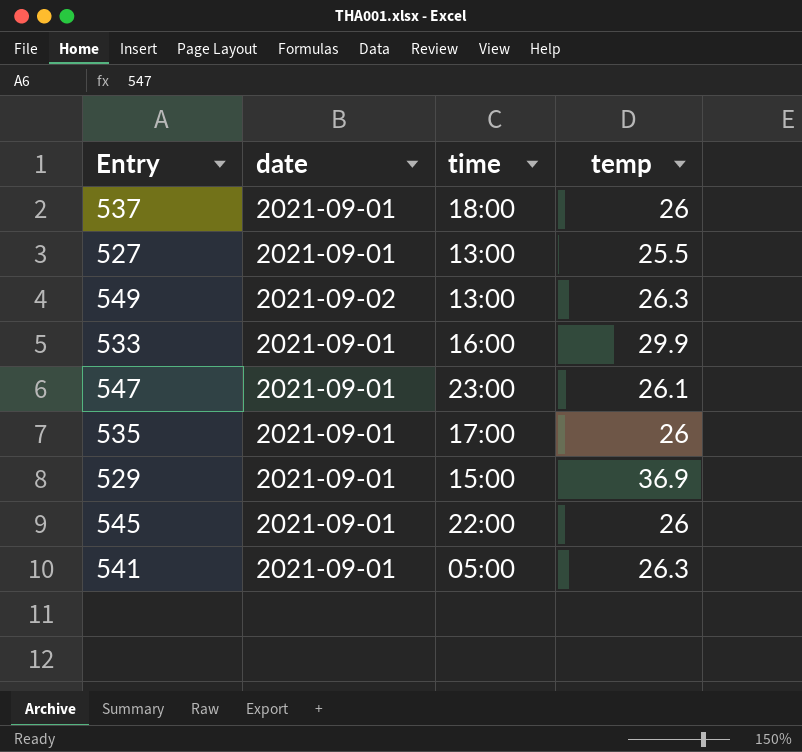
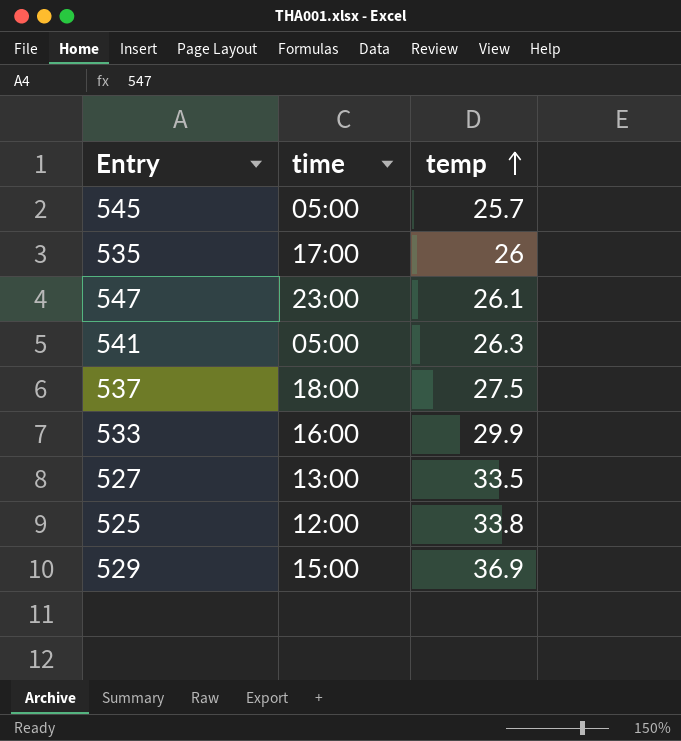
row order: none -> temp ascending
column date | position: 2 -> none
row 549: 2021-09-02 | 13:00 | 26.3 -> none
545 | time: 22:00 -> 05:00
545 | temp: 26 -> 25.7
537 | temp: 26 -> 27.5
527 | temp: 25.5 -> 33.5
row 525: none -> 12:00 | 33.8

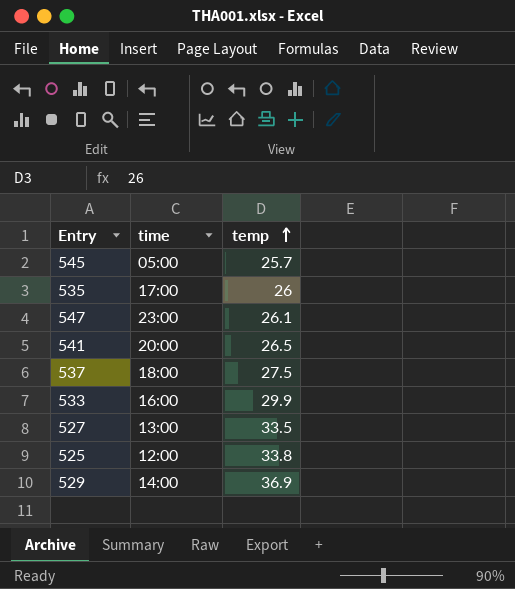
541 | time: 05:00 -> 20:00
541 | temp: 26.3 -> 26.5
529 | time: 15:00 -> 14:00

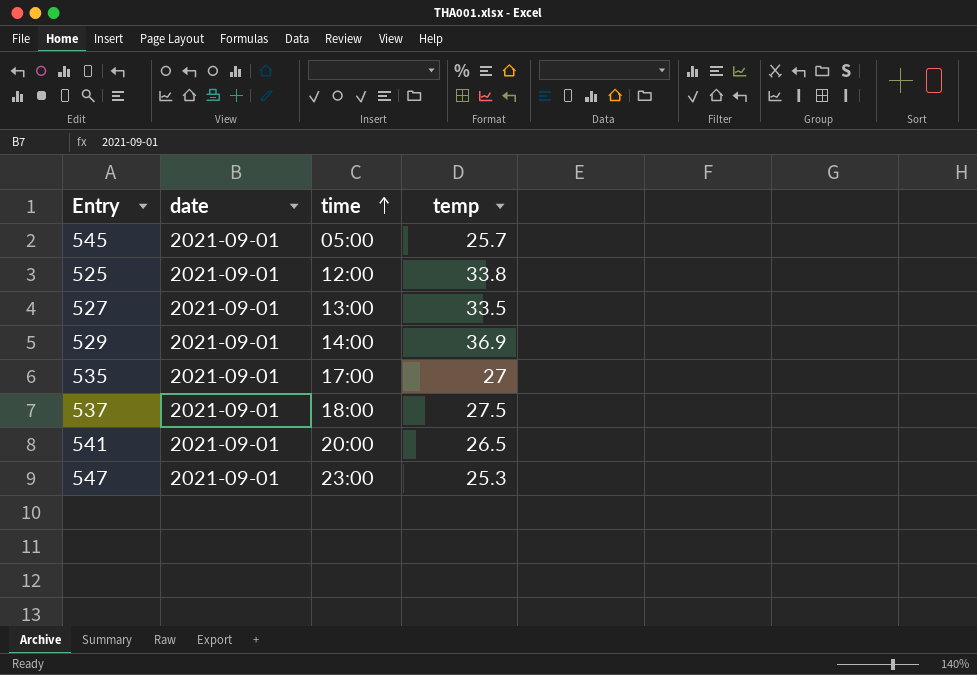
row order: temp ascending -> time ascending
column date | position: none -> 2
row 533: 16:00 | 29.9 -> none
535 | temp: 26 -> 27
547 | temp: 26.1 -> 25.3

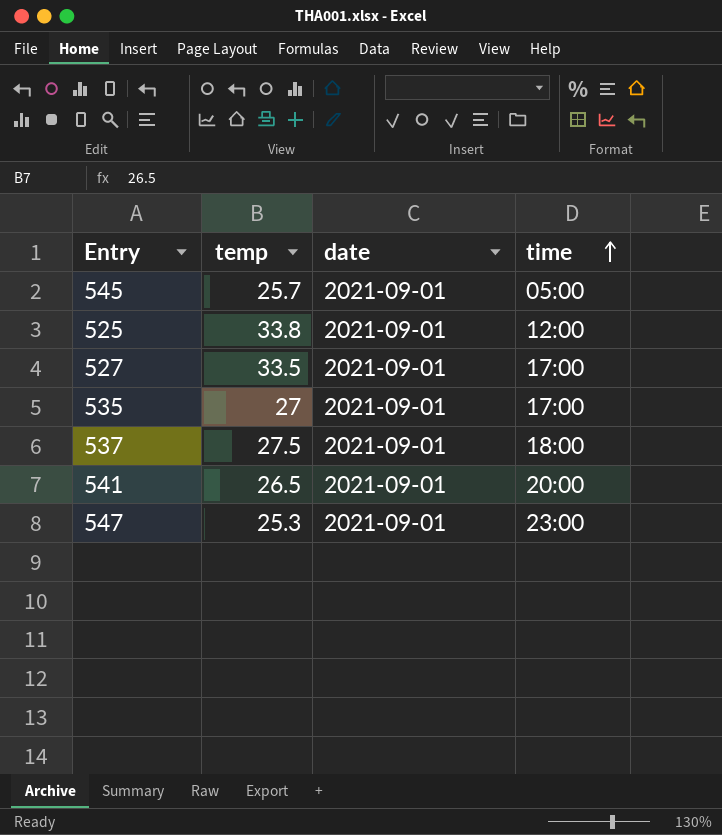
column temp | position: 4 -> 2
row 529: 2021-09-01 | 14:00 | 36.9 -> none
527 | time: 13:00 -> 17:00

